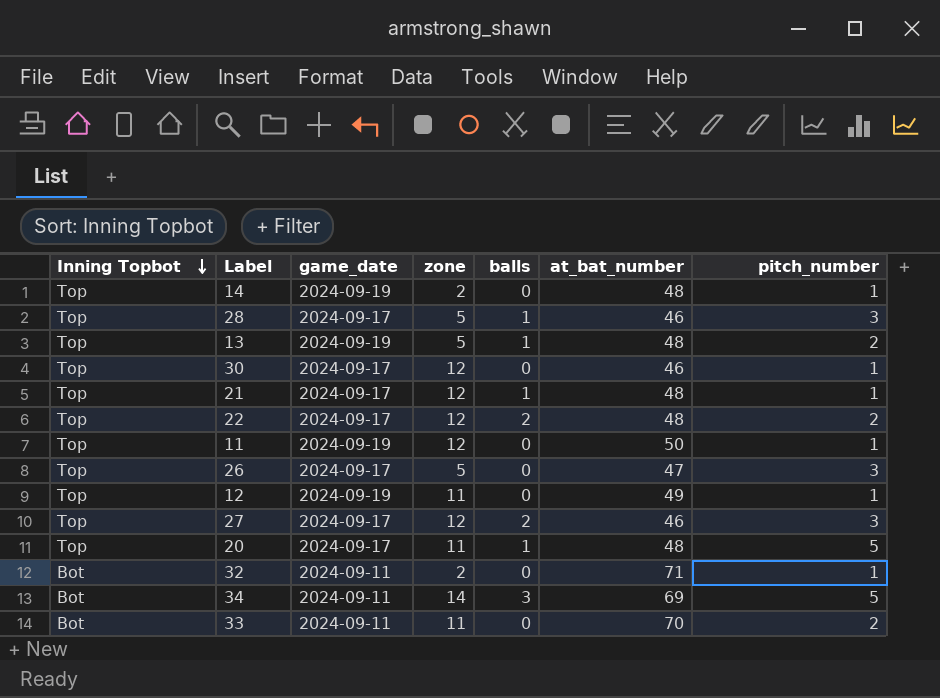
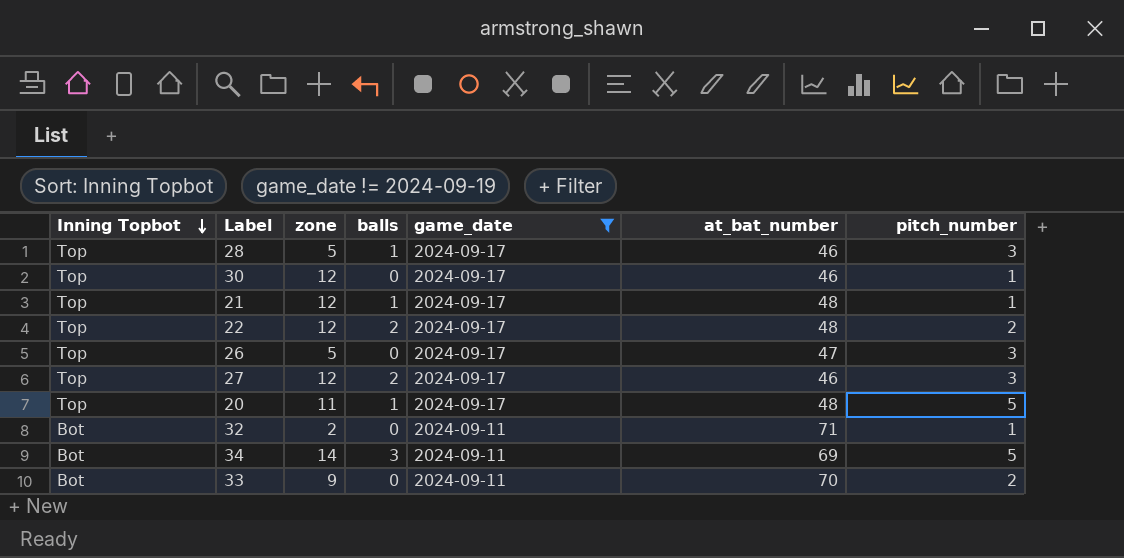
filter: none -> game_date != 2024-09-19
column game_date | position: 3 -> 5
33 | zone: 11 -> 9

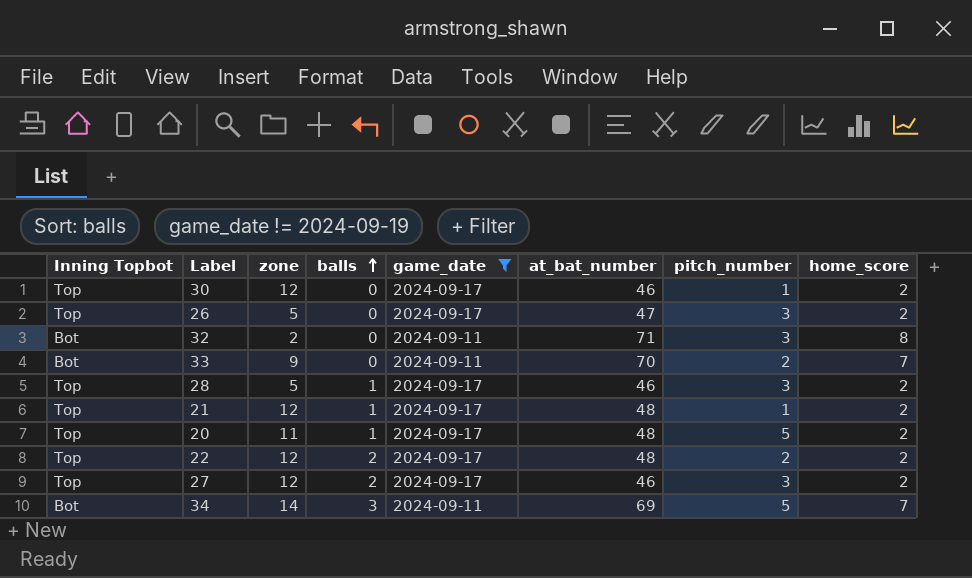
row order: Inning Topbot descending -> balls ascending
column home_score | position: none -> 8
32 | pitch_number: 1 -> 3

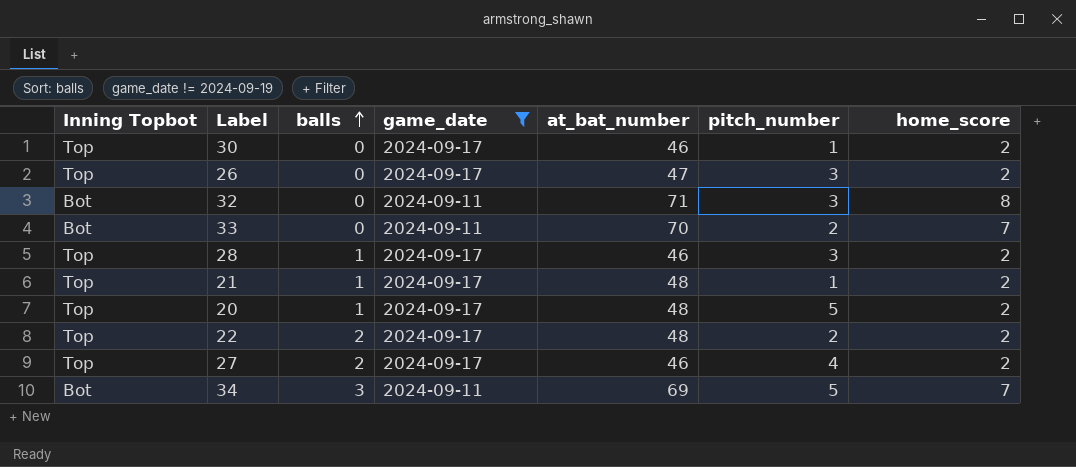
column zone | position: 3 -> none
27 | pitch_number: 3 -> 4

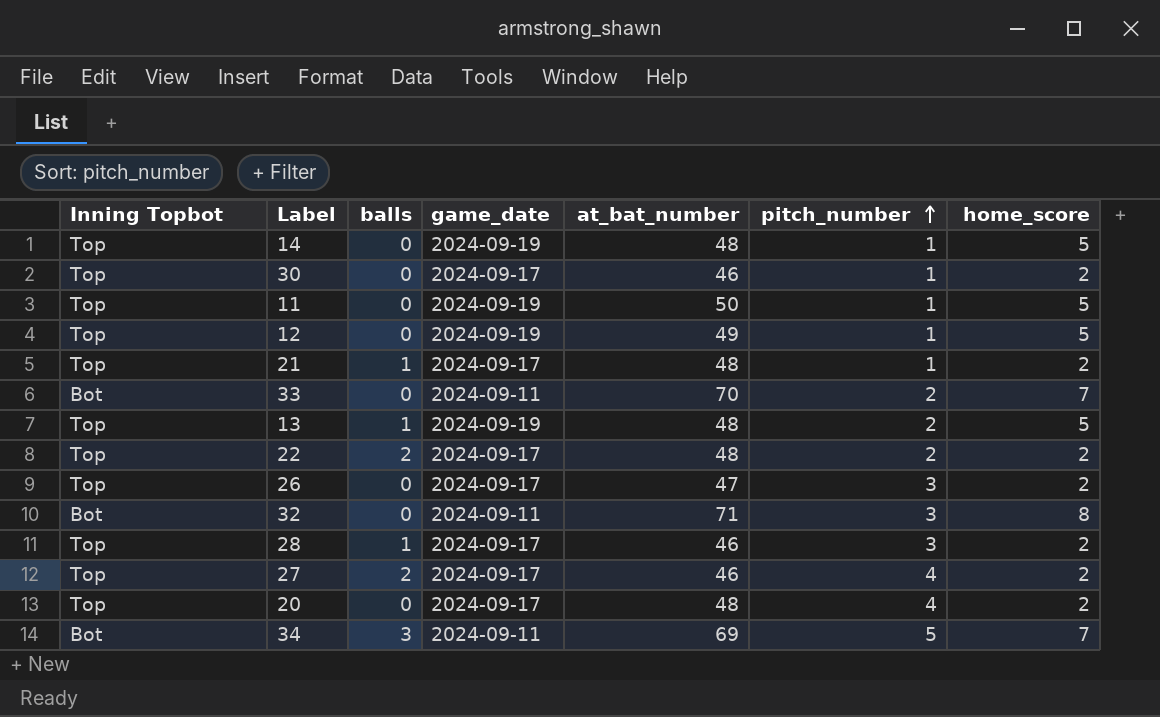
filter: game_date != 2024-09-19 -> none
row order: balls ascending -> pitch_number ascending
20 | balls: 1 -> 0
20 | pitch_number: 5 -> 4

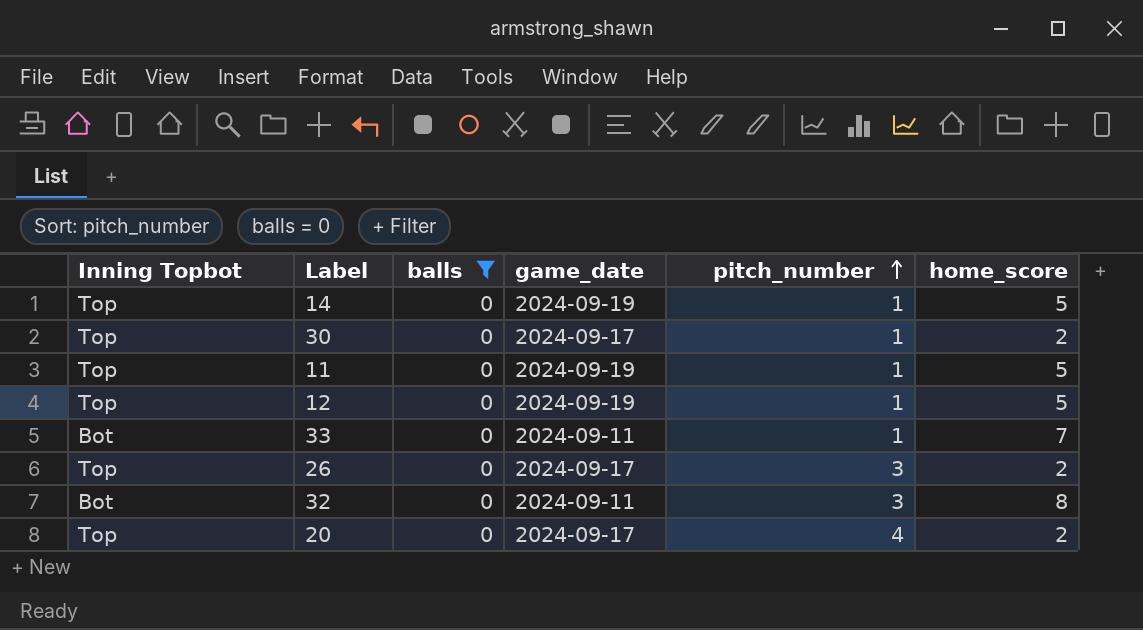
filter: none -> balls = 0
column at_bat_number | position: 5 -> none
33 | pitch_number: 2 -> 1

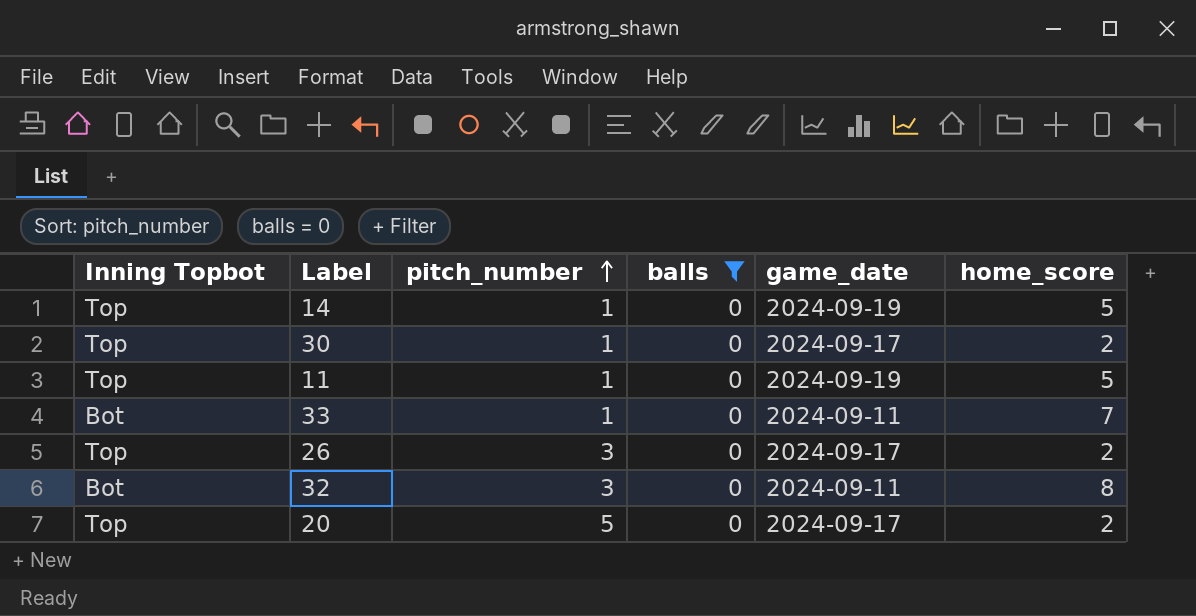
column pitch_number | position: 5 -> 3
row 12: Top | 0 | 2024-09-19 | 1 | 5 -> none
20 | pitch_number: 4 -> 5

